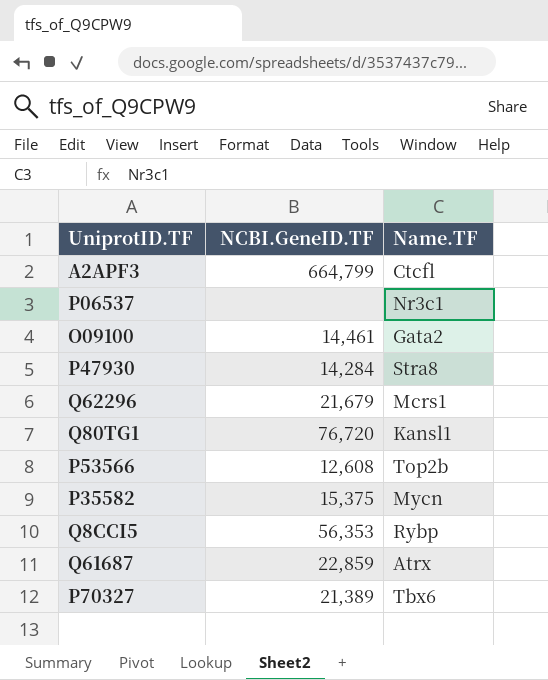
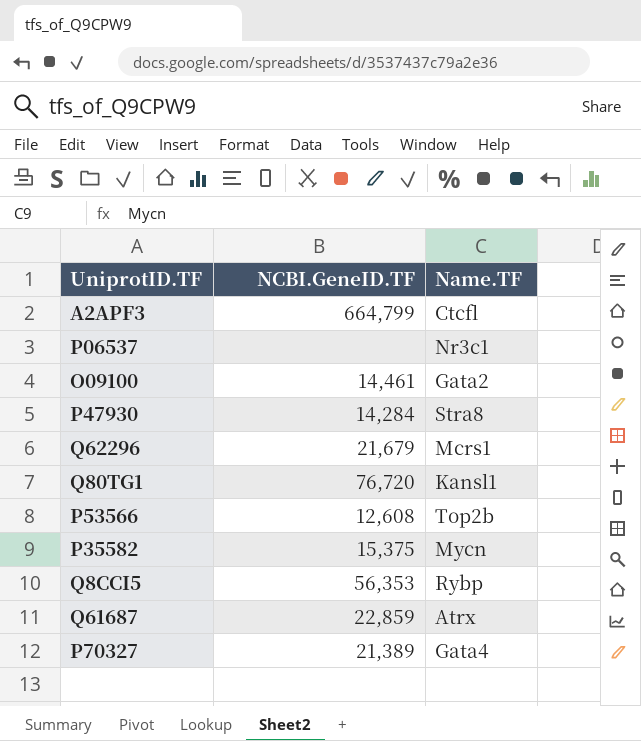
P70327 | Name.TF: Tbx6 -> Gata4

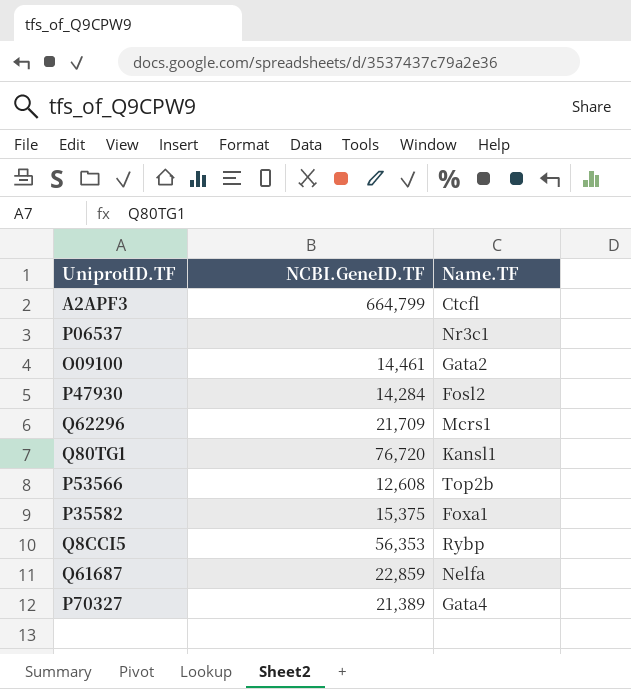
P47930 | Name.TF: Stra8 -> Fosl2
Q62296 | NCBI.GeneID.TF: 21,679 -> 21,709
P35582 | Name.TF: Mycn -> Foxa1
Q61687 | Name.TF: Atrx -> Nelfa

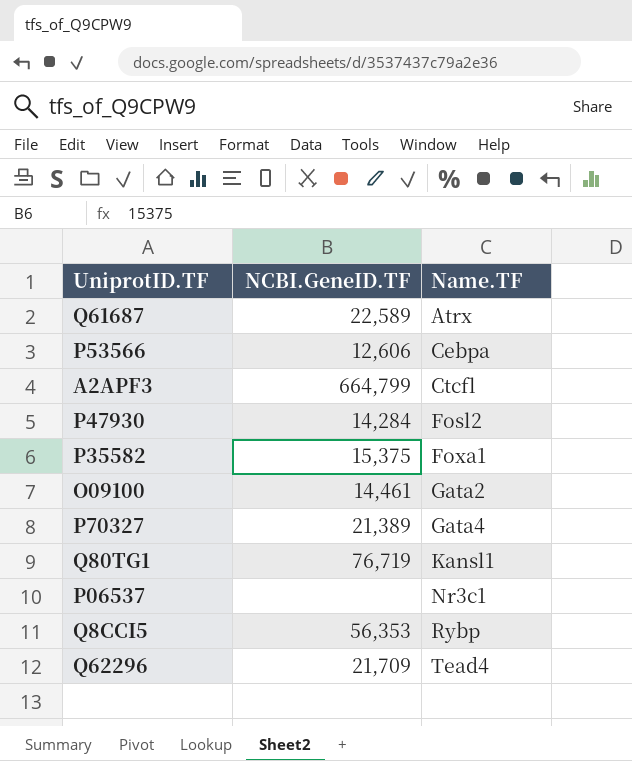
row order: none -> Name.TF ascending
Q61687 | NCBI.GeneID.TF: 22,859 -> 22,589
Q61687 | Name.TF: Nelfa -> Atrx
P53566 | NCBI.GeneID.TF: 12,608 -> 12,606
P53566 | Name.TF: Top2b -> Cebpa
Q80TG1 | NCBI.GeneID.TF: 76,720 -> 76,719
Q62296 | Name.TF: Mcrs1 -> Tead4

